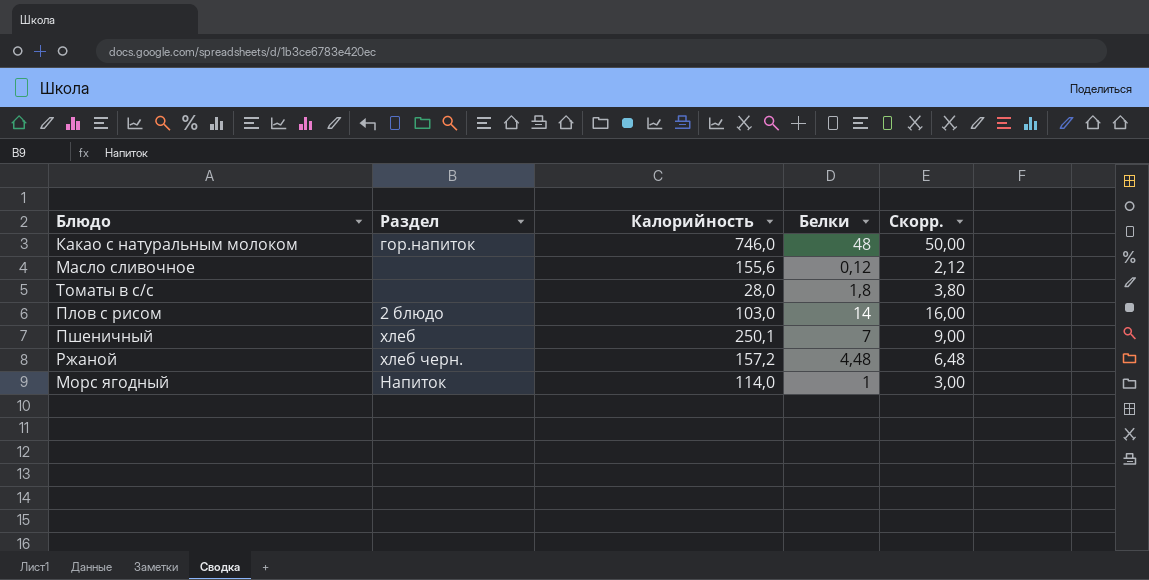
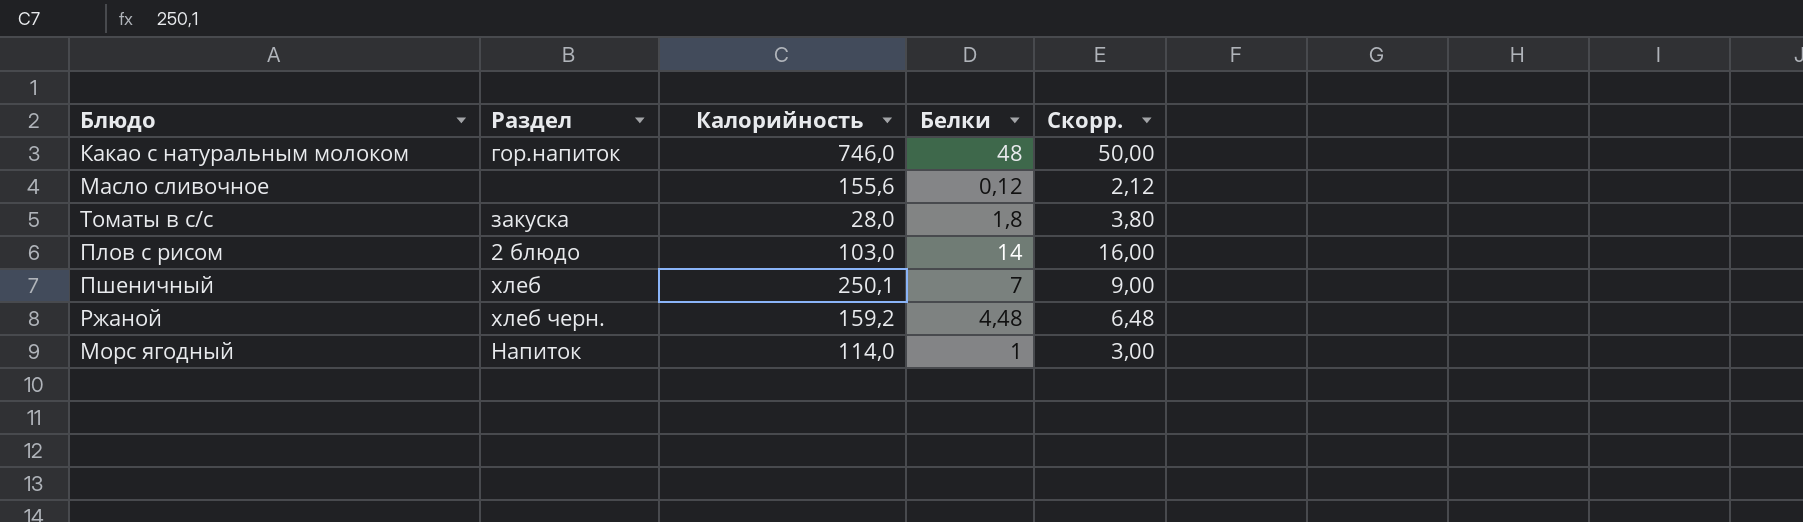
Томаты в с/с | Раздел: none -> закуска
Ржаной | Калорийность: 157,2 -> 159,2

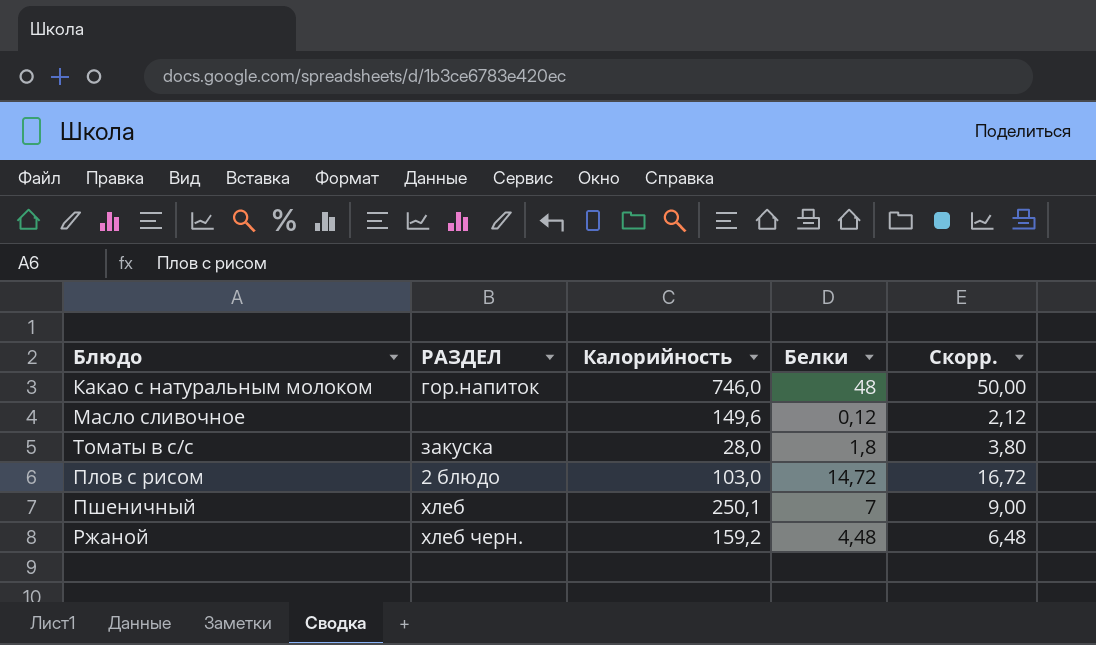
column name: Раздел -> РАЗДЕЛ
row Морс ягодный: Напиток | 114,0 | 1 | 3,00 -> none
Масло сливочное | Калорийность: 155,6 -> 149,6
Плов с рисом | Белки: 14 -> 14,72
Плов с рисом | Скорр.: 16,00 -> 16,72

